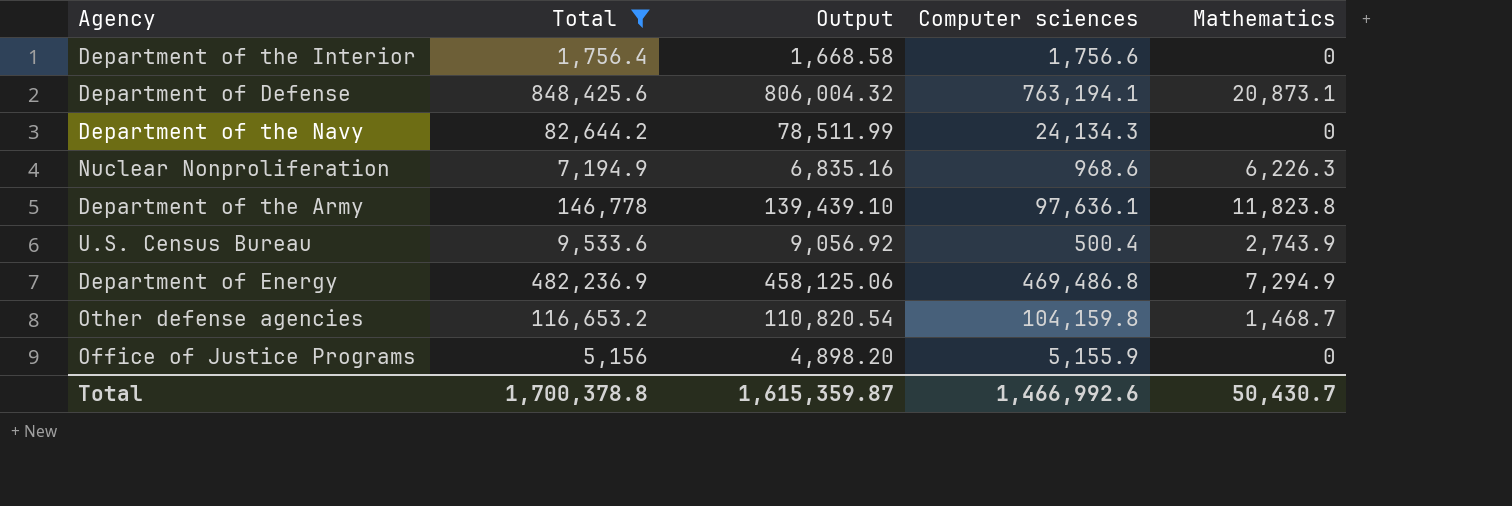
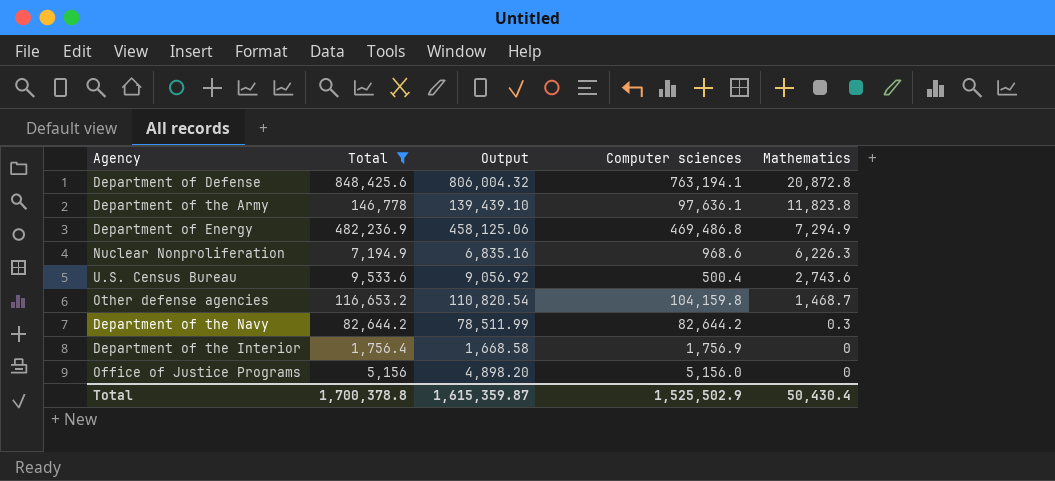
row order: none -> Mathematics descending
Department of Defense | Mathematics: 20,873.1 -> 20,872.8
U.S. Census Bureau | Mathematics: 2,743.9 -> 2,743.6
Department of the Navy | Computer sciences: 24,134.3 -> 82,644.2
Department of the Navy | Mathematics: 0 -> 0.3
Department of the Interior | Computer sciences: 1,756.6 -> 1,756.9
Office of Justice Programs | Computer sciences: 5,155.9 -> 5,156.0
Total | Computer sciences: 1,466,992.6 -> 1,525,502.9
Total | Mathematics: 50,430.7 -> 50,430.4

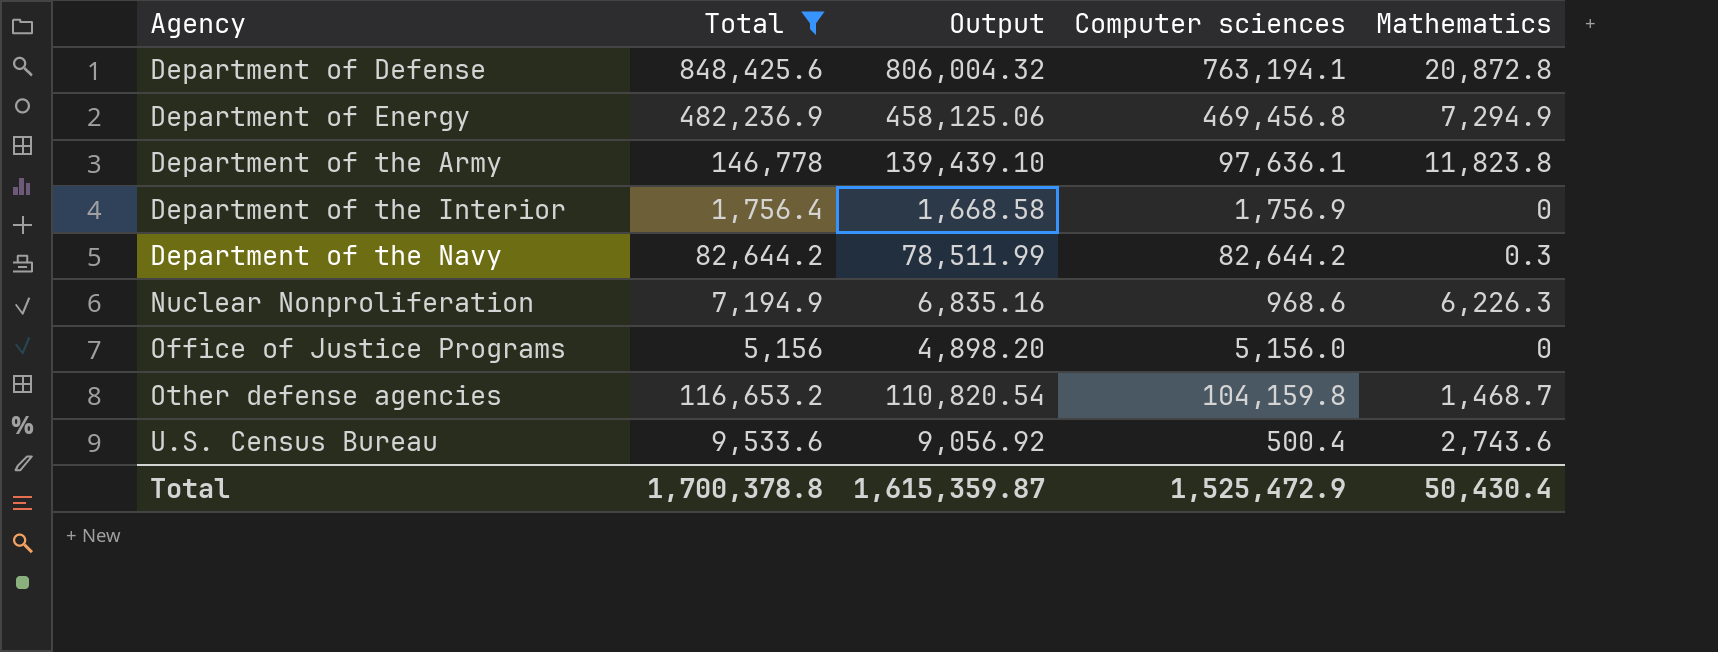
row order: Mathematics descending -> Agency ascending
Department of Energy | Computer sciences: 469,486.8 -> 469,456.8
Total | Computer sciences: 1,525,502.9 -> 1,525,472.9

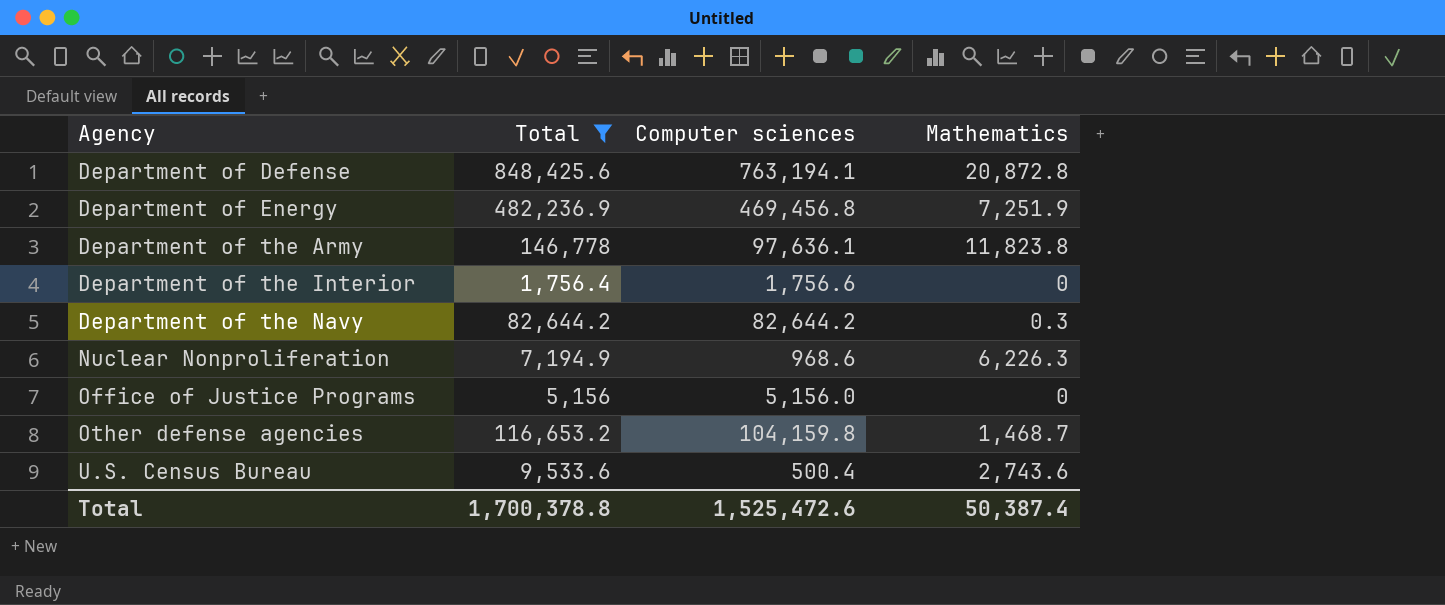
column Output | formula: [Total] * 0.95 -> none
Department of Energy | Mathematics: 7,294.9 -> 7,251.9
Department of the Interior | Computer sciences: 1,756.9 -> 1,756.6
Total | Computer sciences: 1,525,472.9 -> 1,525,472.6
Total | Mathematics: 50,430.4 -> 50,387.4

